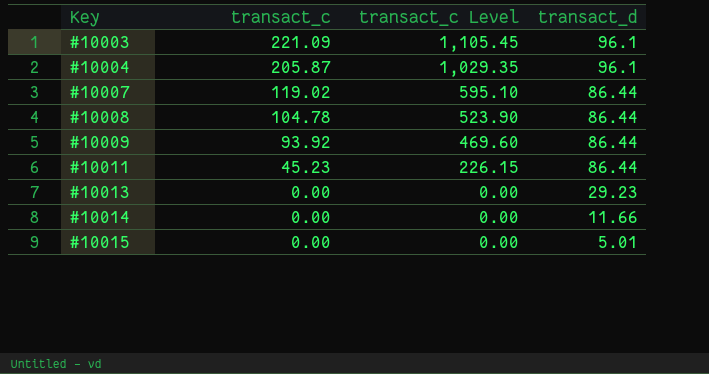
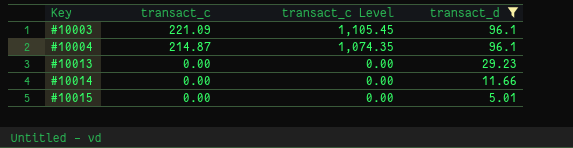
filter: none -> transact_d != 86.44
#10004 | transact_c: 205.87 -> 214.87
#10004 | transact_c Level: 1,029.35 -> 1,074.35

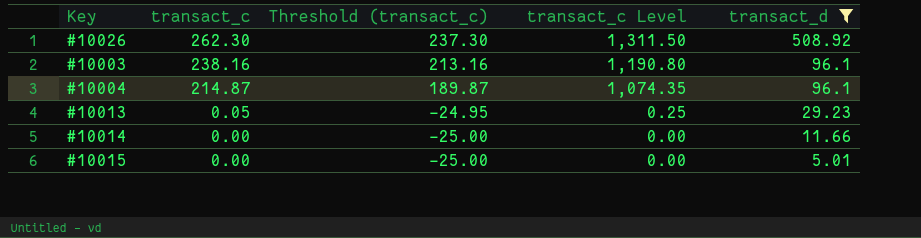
column Threshold (transact_c) | formula: none -> [transact_c] - 25
row #10026: none -> 262.30 | 237.30 | 1,311.50 | 508.92
#10003 | transact_c: 221.09 -> 238.16
#10003 | transact_c Level: 1,105.45 -> 1,190.80
#10013 | transact_c: 0.00 -> 0.05
#10013 | transact_c Level: 0.00 -> 0.25

